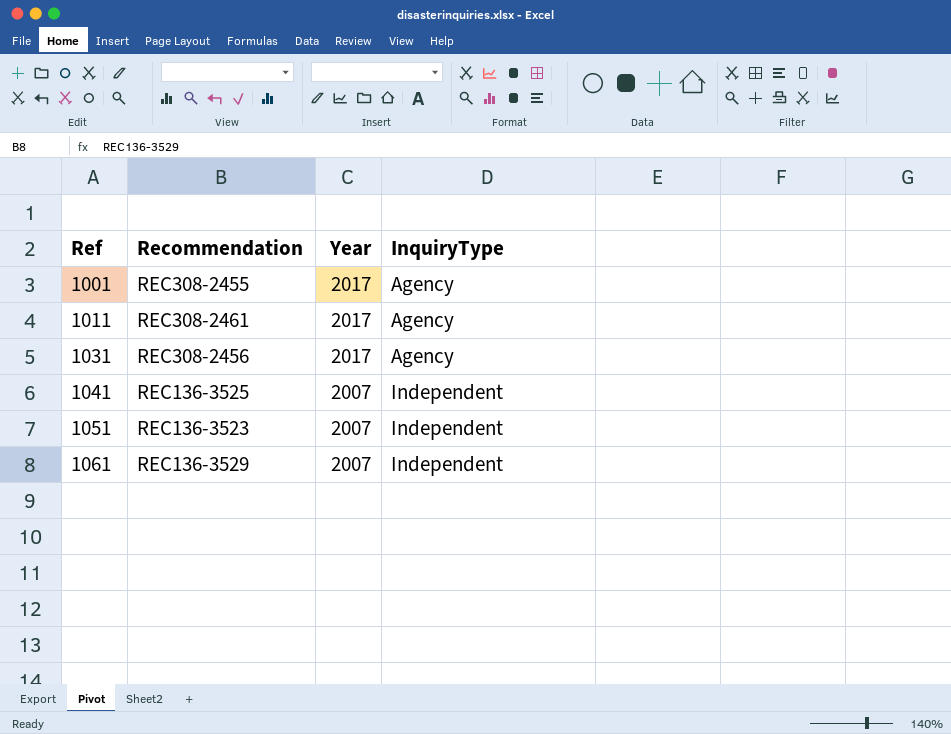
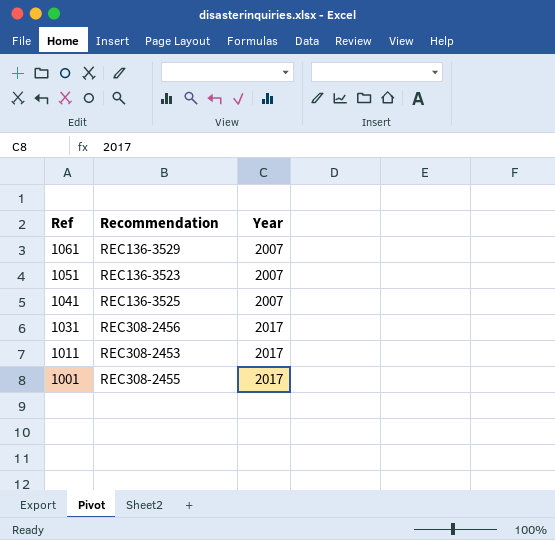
row order: Ref ascending -> Ref descending
column InquiryType | position: 4 -> none
1011 | Recommendation: REC308-2461 -> REC308-2453

